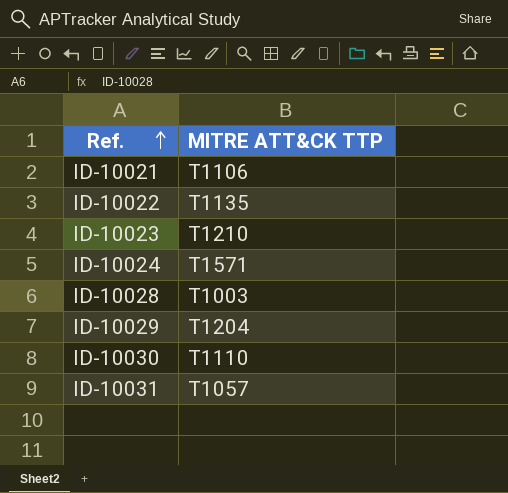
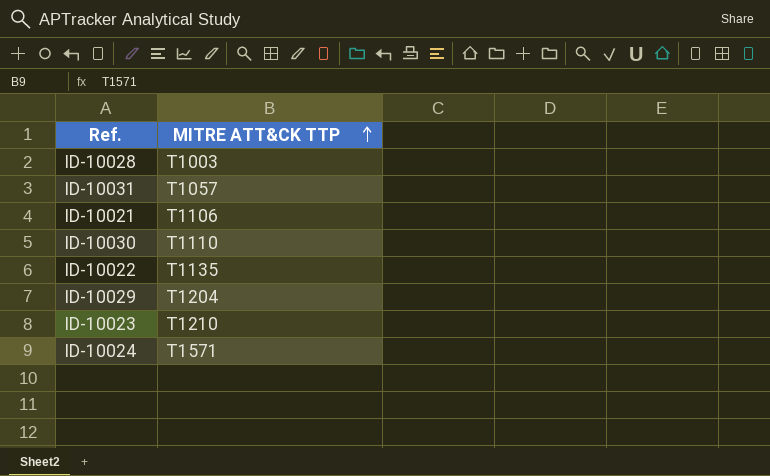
row order: Ref. ascending -> MITRE ATT&CK TTP ascending

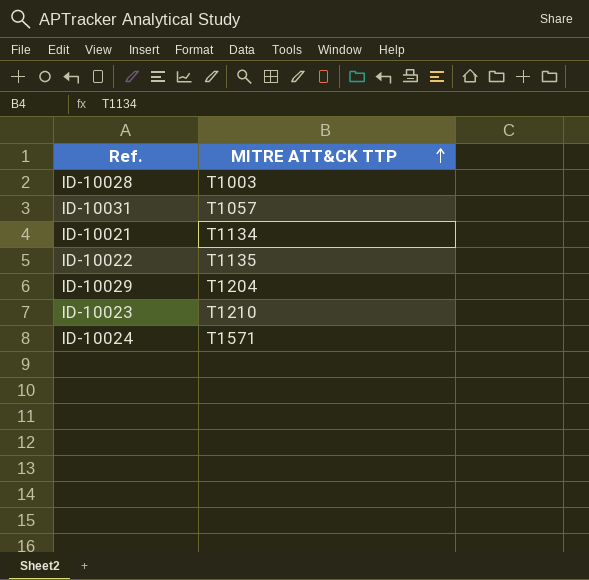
row ID-10030: T1110 -> none
ID-10021 | MITRE ATT&CK TTP: T1106 -> T1134

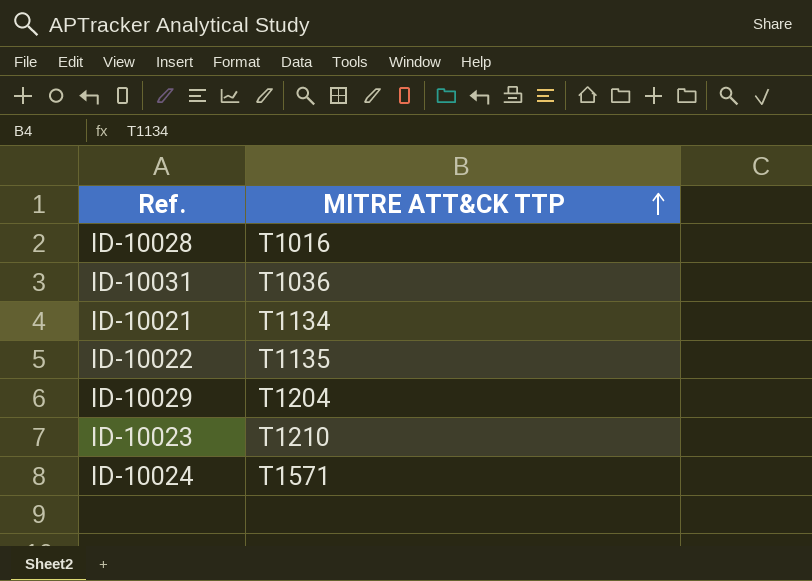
ID-10028 | MITRE ATT&CK TTP: T1003 -> T1016
ID-10031 | MITRE ATT&CK TTP: T1057 -> T1036

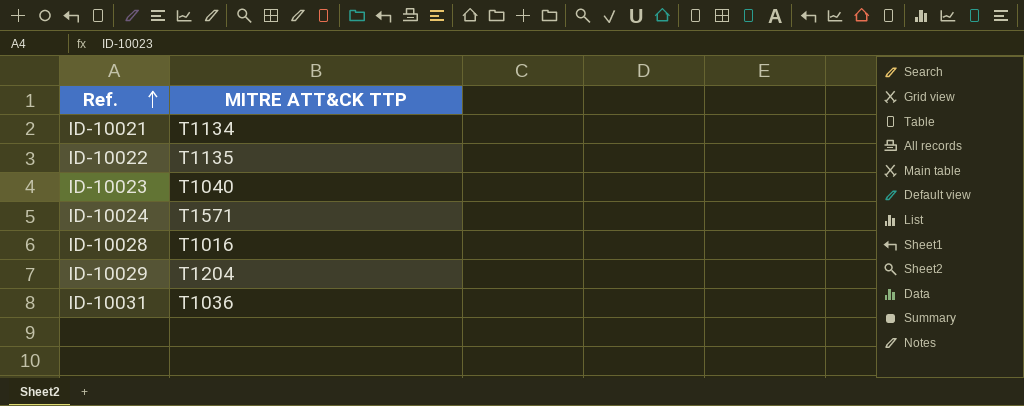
row order: MITRE ATT&CK TTP ascending -> Ref. ascending
ID-10023 | MITRE ATT&CK TTP: T1210 -> T1040

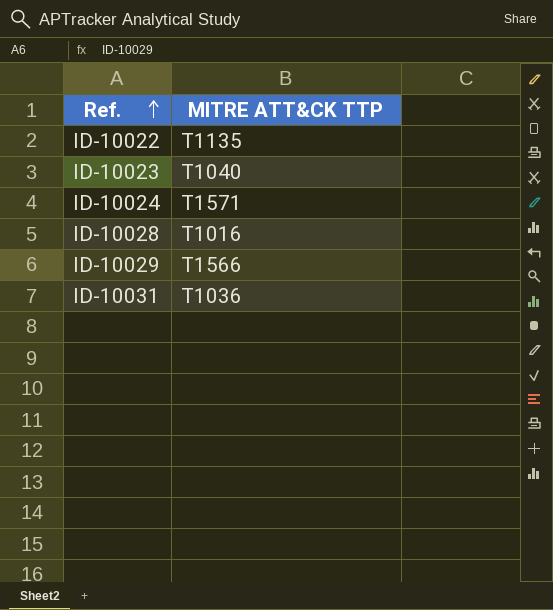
row ID-10021: T1134 -> none
ID-10029 | MITRE ATT&CK TTP: T1204 -> T1566

